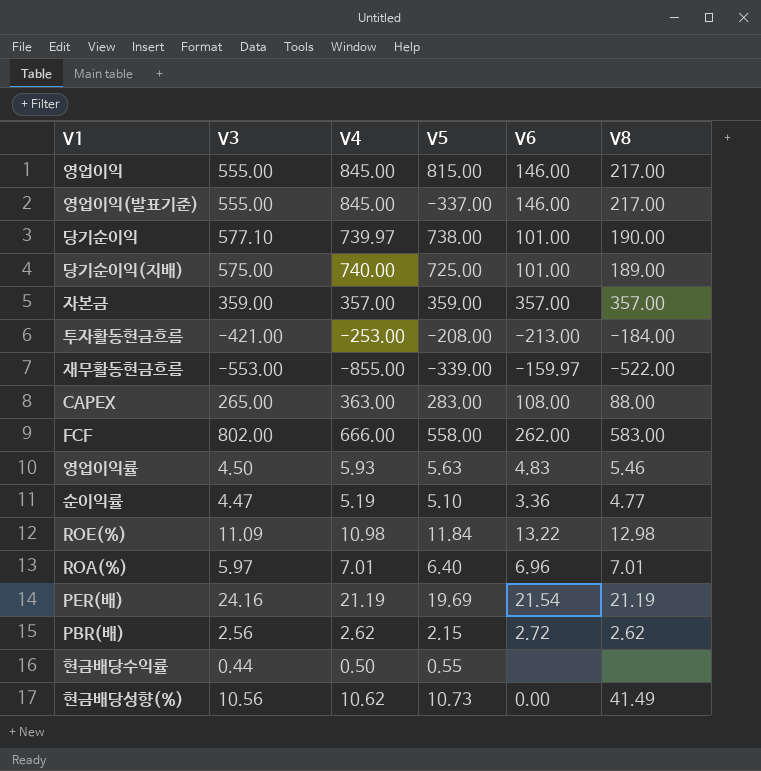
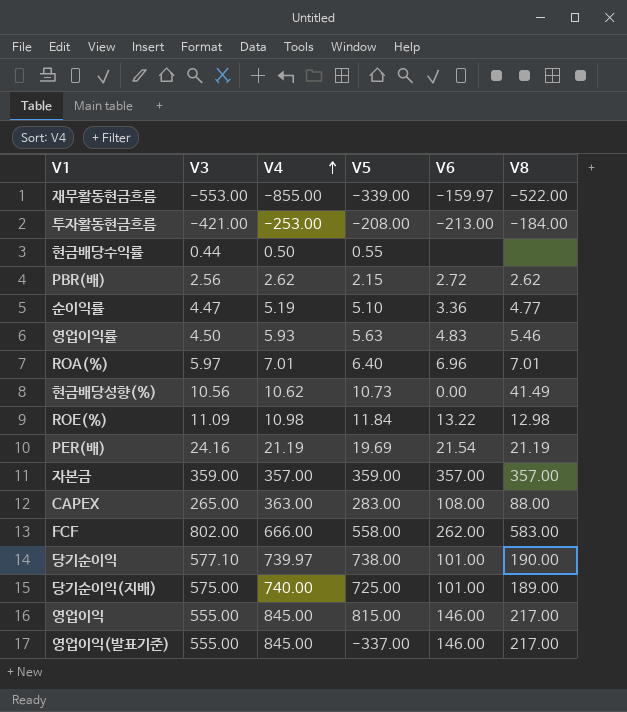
row order: none -> V4 ascending

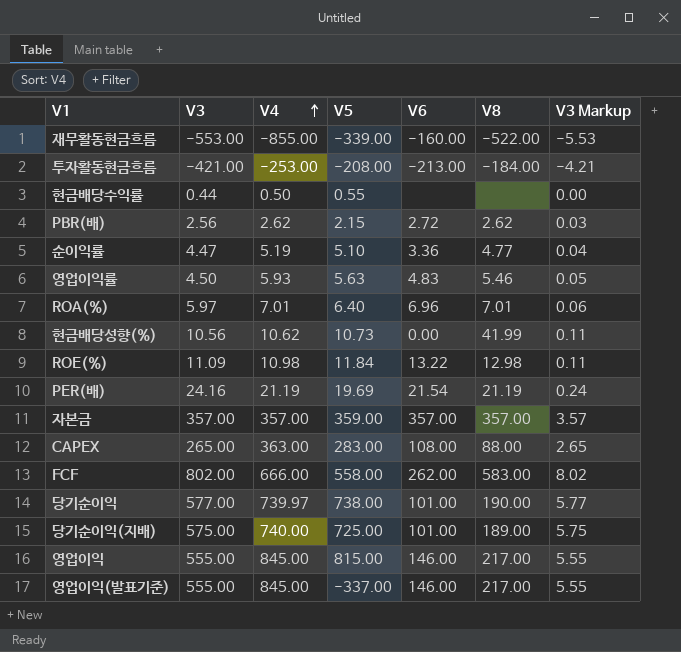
column V3 Markup | formula: none -> [V3] * 0.01
재무활동현금흐름 | V6: -159.97 -> -160.00
현금배당성향(%) | V8: 41.49 -> 41.99
자본금 | V3: 359.00 -> 357.00
당기순이익 | V3: 577.10 -> 577.00

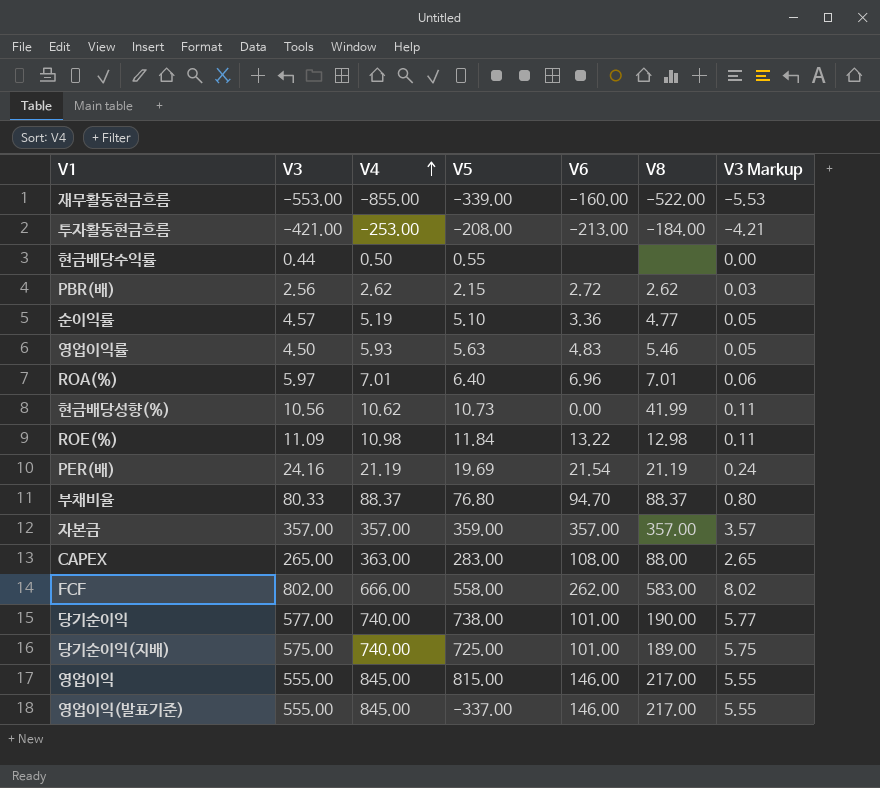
순이익률 | V3: 4.47 -> 4.57
순이익률 | V3 Markup: 0.04 -> 0.05
row 부채비율: none -> 80.33 | 88.37 | 76.80 | 94.70 | 88.37 | 0.80
당기순이익 | V4: 739.97 -> 740.00

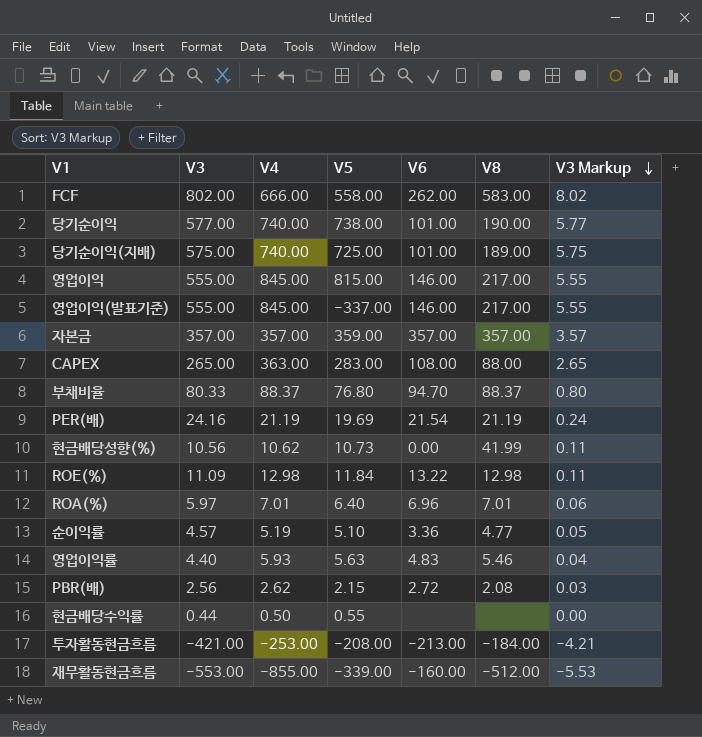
row order: V4 ascending -> V3 Markup descending
ROE(%) | V4: 10.98 -> 12.98
영업이익률 | V3: 4.50 -> 4.40
영업이익률 | V3 Markup: 0.05 -> 0.04
PBR(배) | V8: 2.62 -> 2.08
재무활동현금흐름 | V8: -522.00 -> -512.00

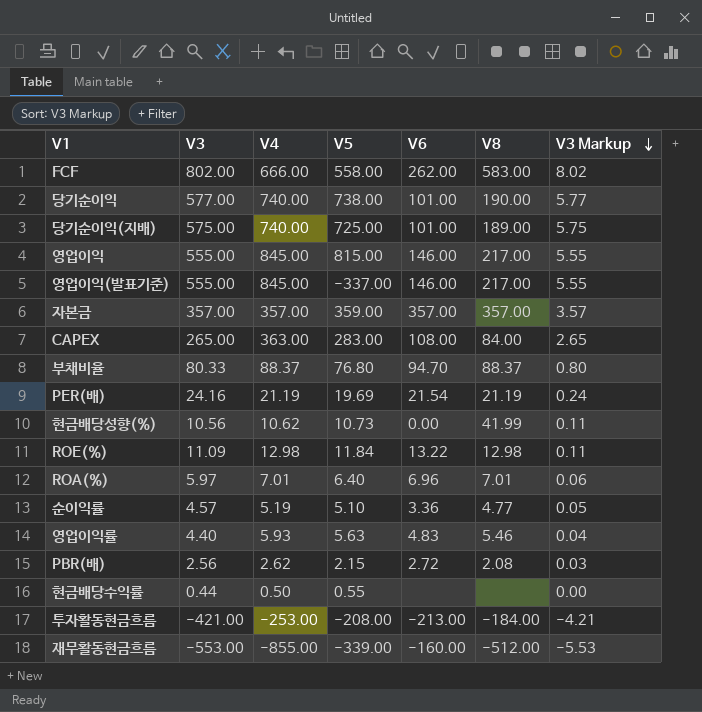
CAPEX | V8: 88.00 -> 84.00

